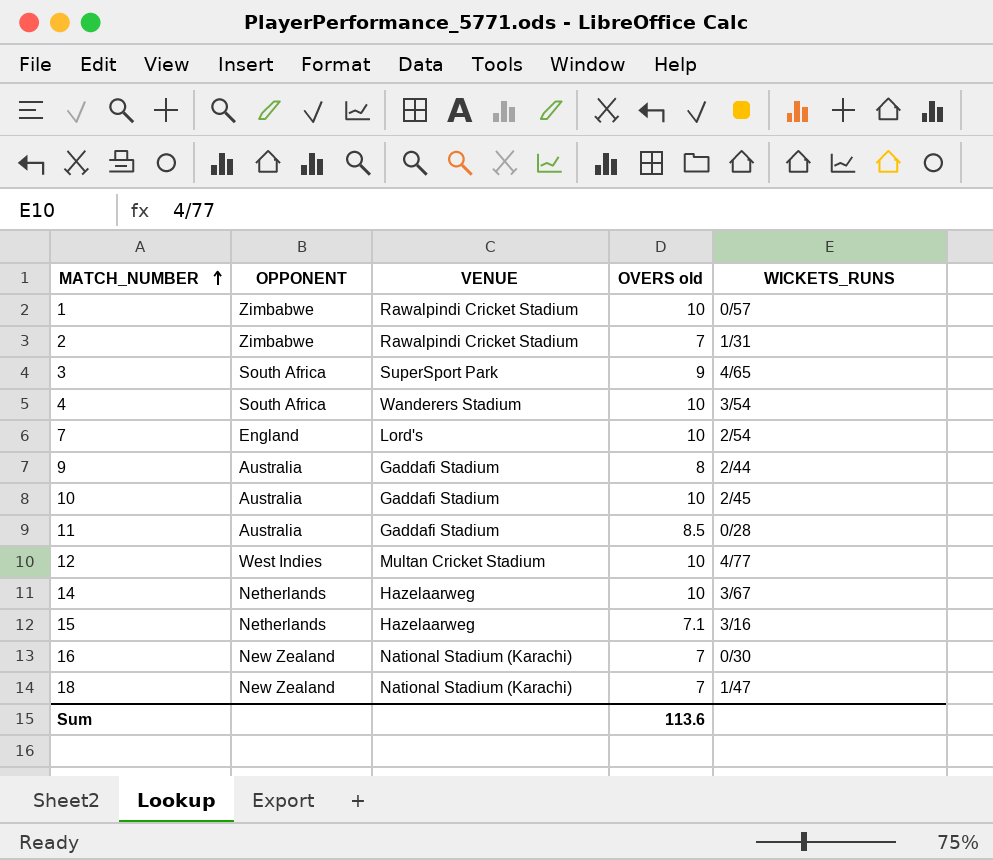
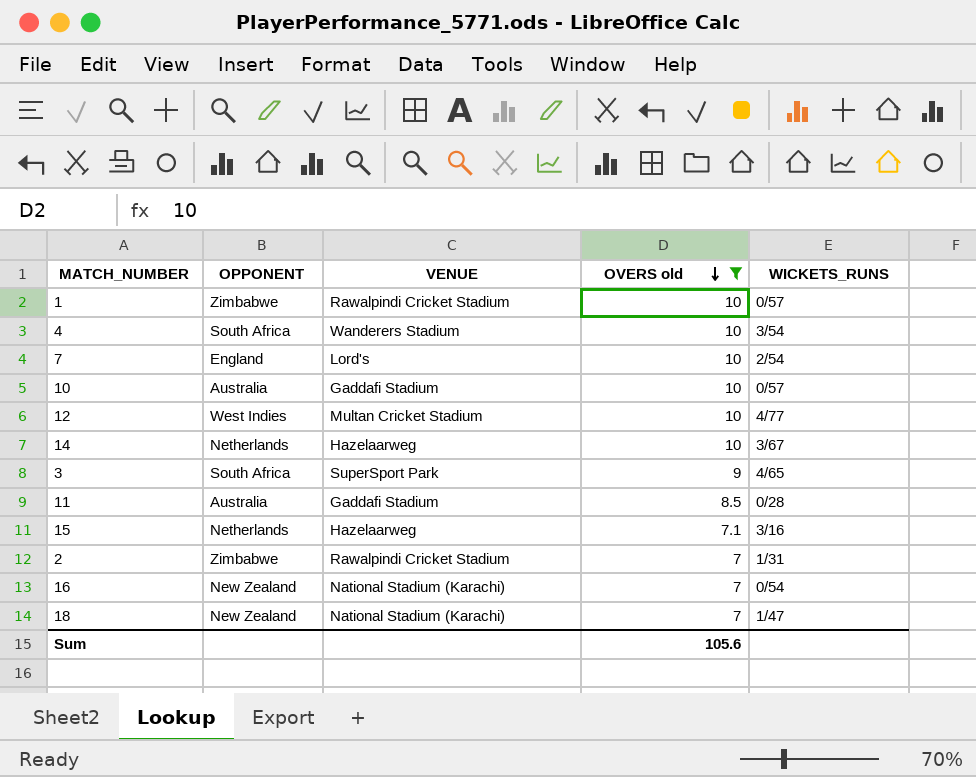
filter: none -> OVERS old != 8
row order: MATCH_NUMBER ascending -> OVERS old descending
10 | WICKETS_RUNS: 2/45 -> 0/57
16 | WICKETS_RUNS: 0/30 -> 0/54
Sum | OVERS old: 113.6 -> 105.6

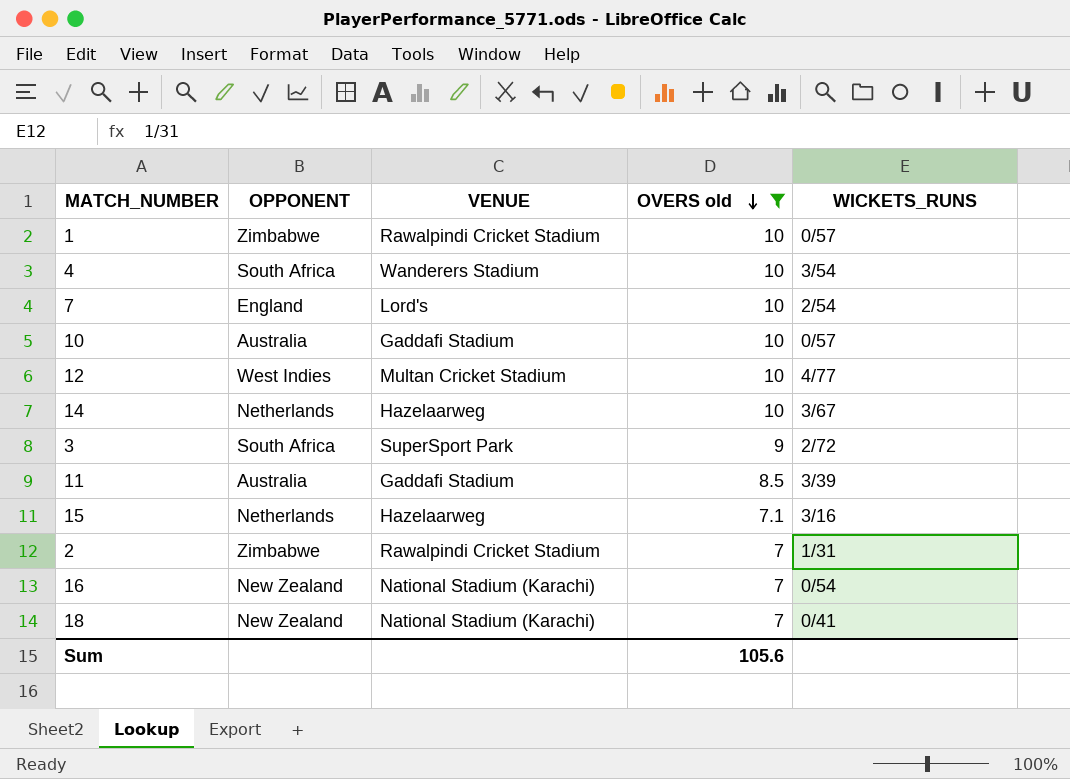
3 | WICKETS_RUNS: 4/65 -> 2/72
11 | WICKETS_RUNS: 0/28 -> 3/39
18 | WICKETS_RUNS: 1/47 -> 0/41

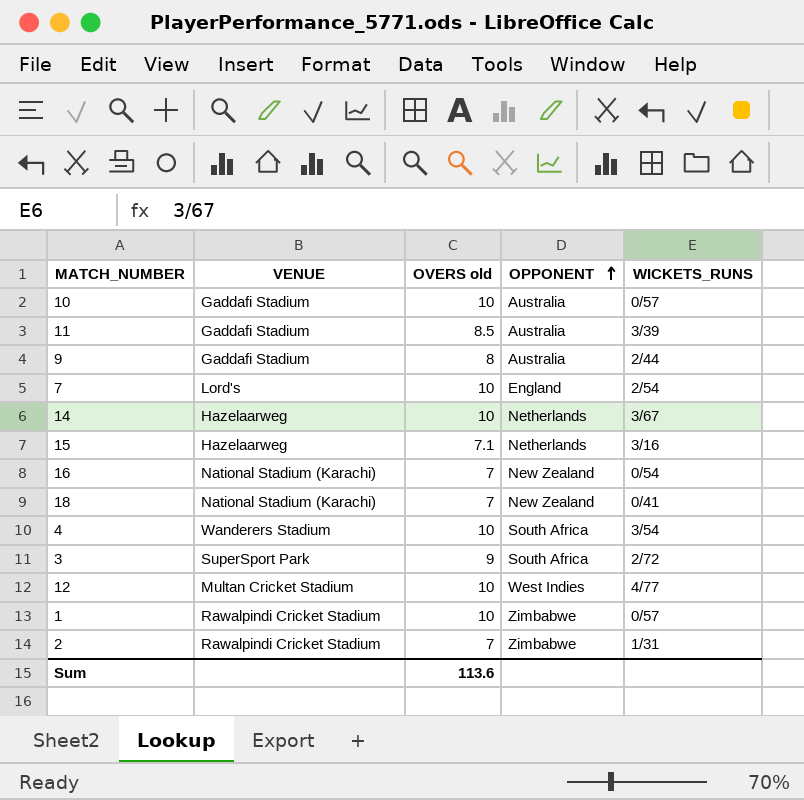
filter: OVERS old != 8 -> none
row order: OVERS old descending -> OPPONENT ascending
column OPPONENT | position: 2 -> 4
Sum | OVERS old: 105.6 -> 113.6

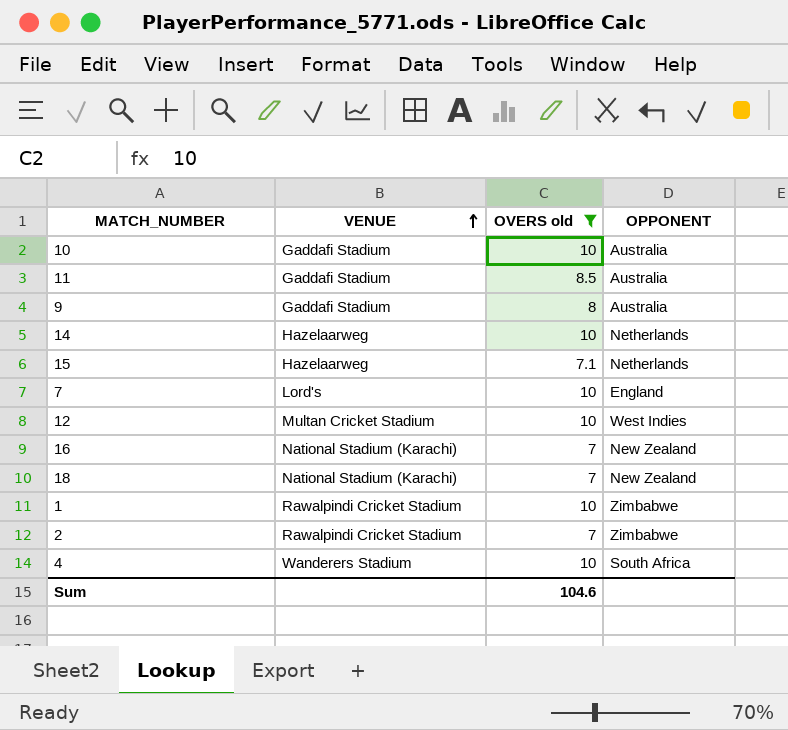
filter: none -> OVERS old != 9
row order: OPPONENT ascending -> VENUE ascending
column WICKETS_RUNS | position: 5 -> none
Sum | OVERS old: 113.6 -> 104.6

